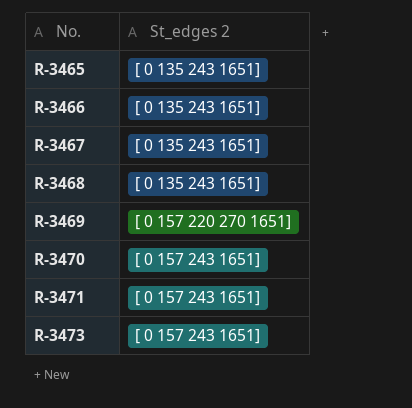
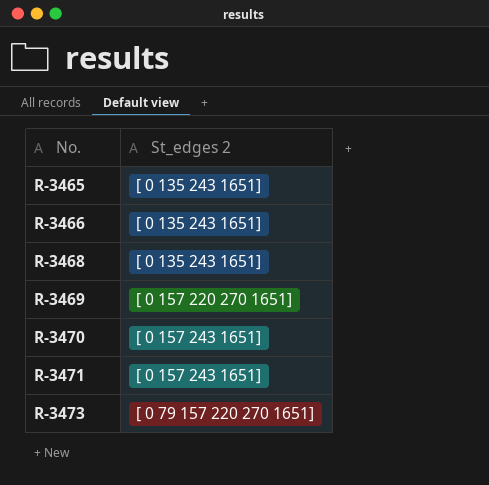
row R-3467: [ 0 135 243 1651] -> none
R-3473 | St_edges 2: [ 0 157 243 1651] -> [ 0 79 157 220 270 1651]

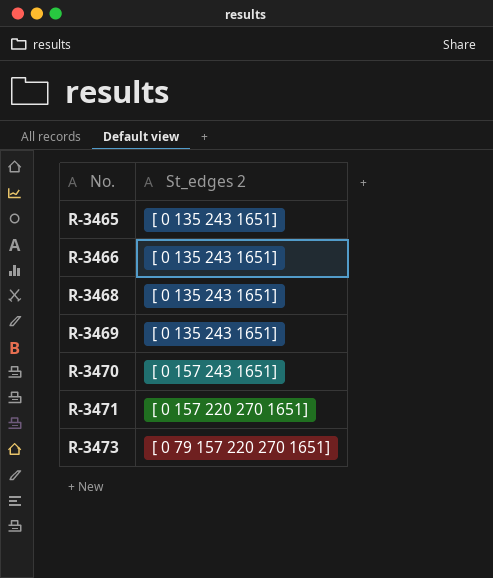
R-3469 | St_edges 2: [ 0 157 220 270 1651] -> [ 0 135 243 1651]
R-3471 | St_edges 2: [ 0 157 243 1651] -> [ 0 157 220 270 1651]

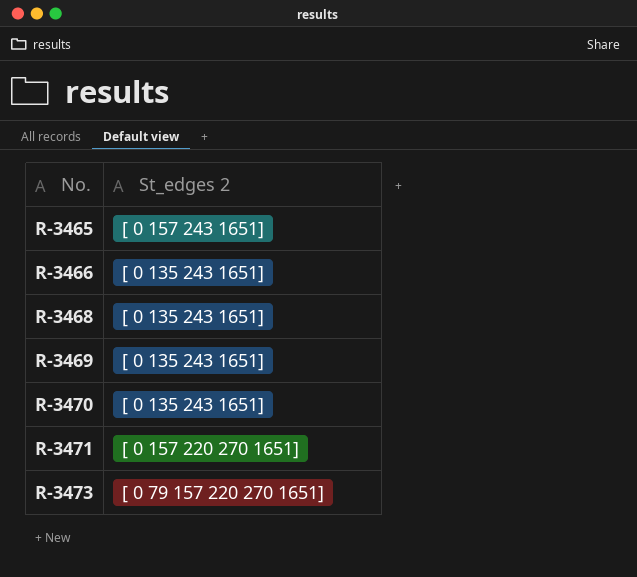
R-3465 | St_edges 2: [ 0 135 243 1651] -> [ 0 157 243 1651]
R-3470 | St_edges 2: [ 0 157 243 1651] -> [ 0 135 243 1651]

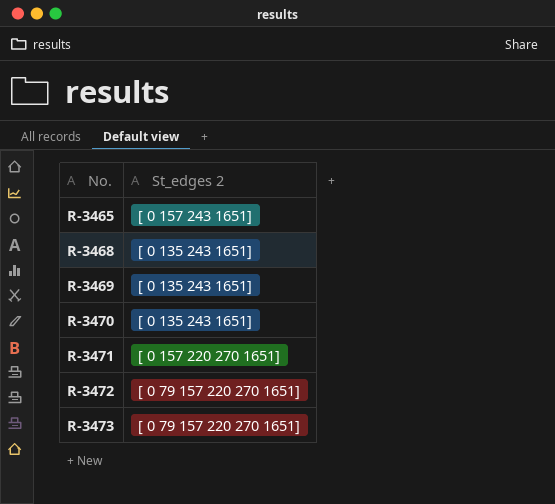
row R-3466: [ 0 135 243 1651] -> none
row R-3472: none -> [ 0 79 157 220 270 1651]

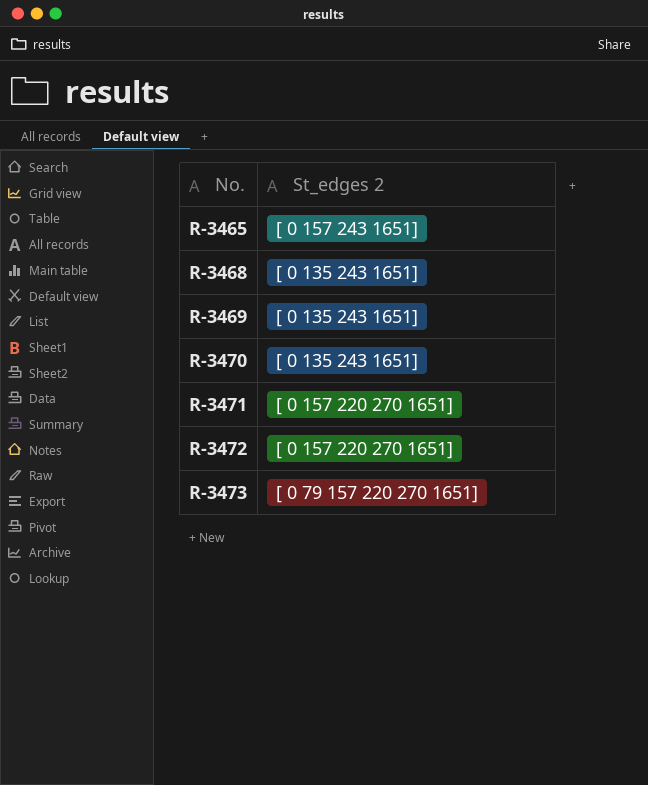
R-3472 | St_edges 2: [ 0 79 157 220 270 1651] -> [ 0 157 220 270 1651]

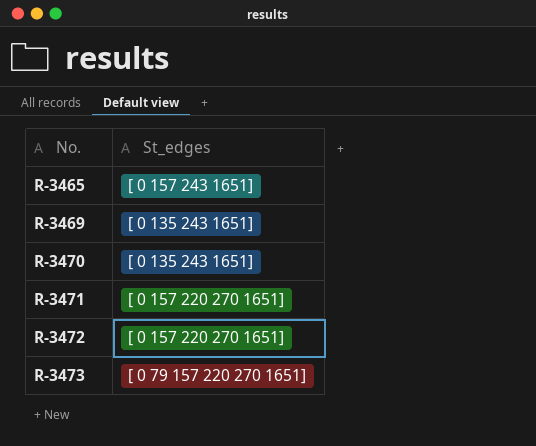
column name: St_edges 2 -> St_edges
row R-3468: [ 0 135 243 1651] -> none

